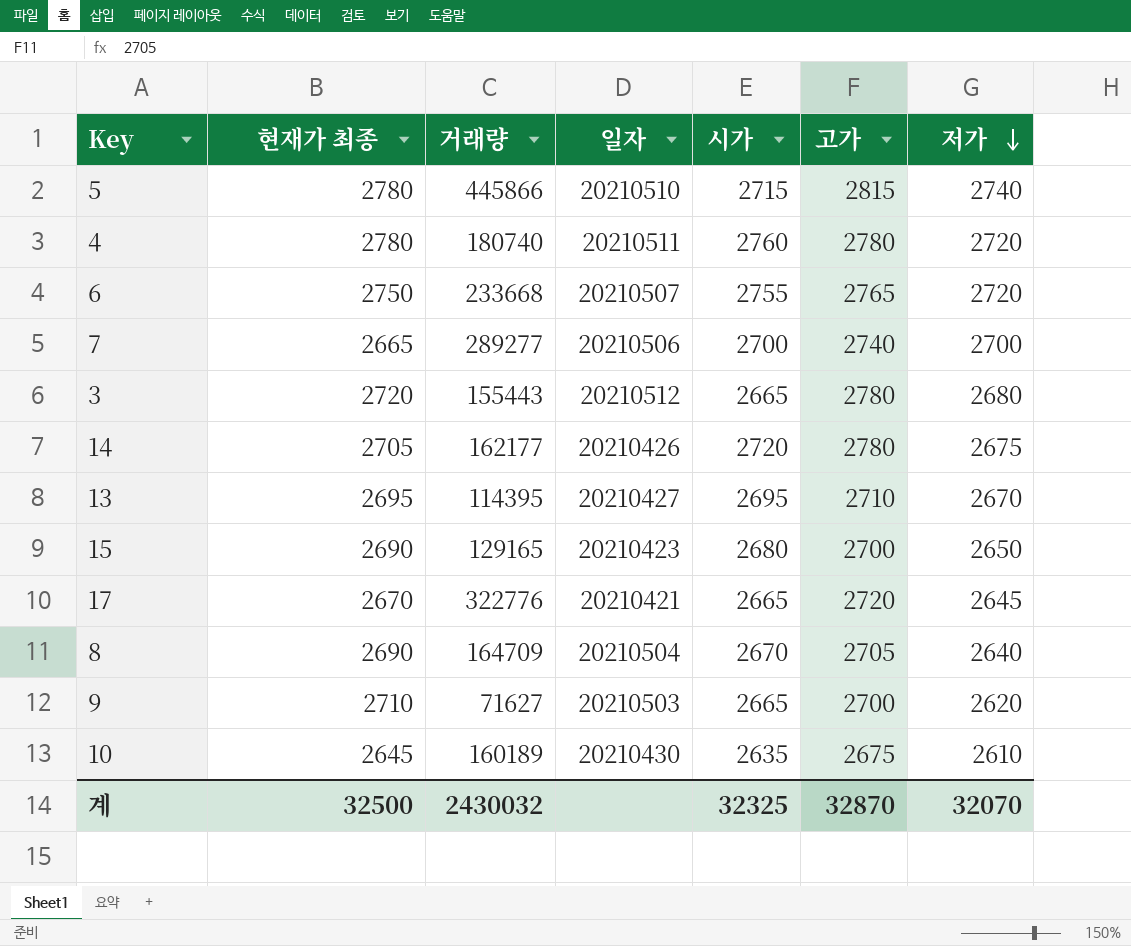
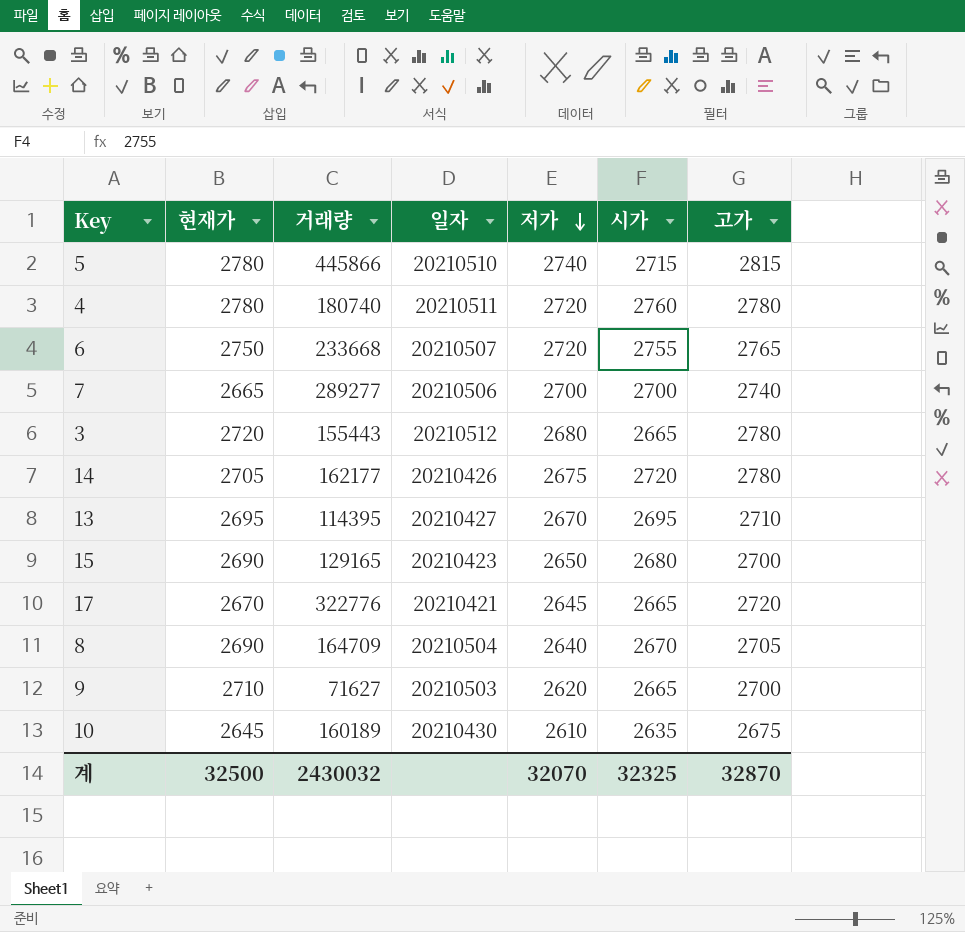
column name: 현재가 최종 -> 현재가
column 저가 | position: 7 -> 5

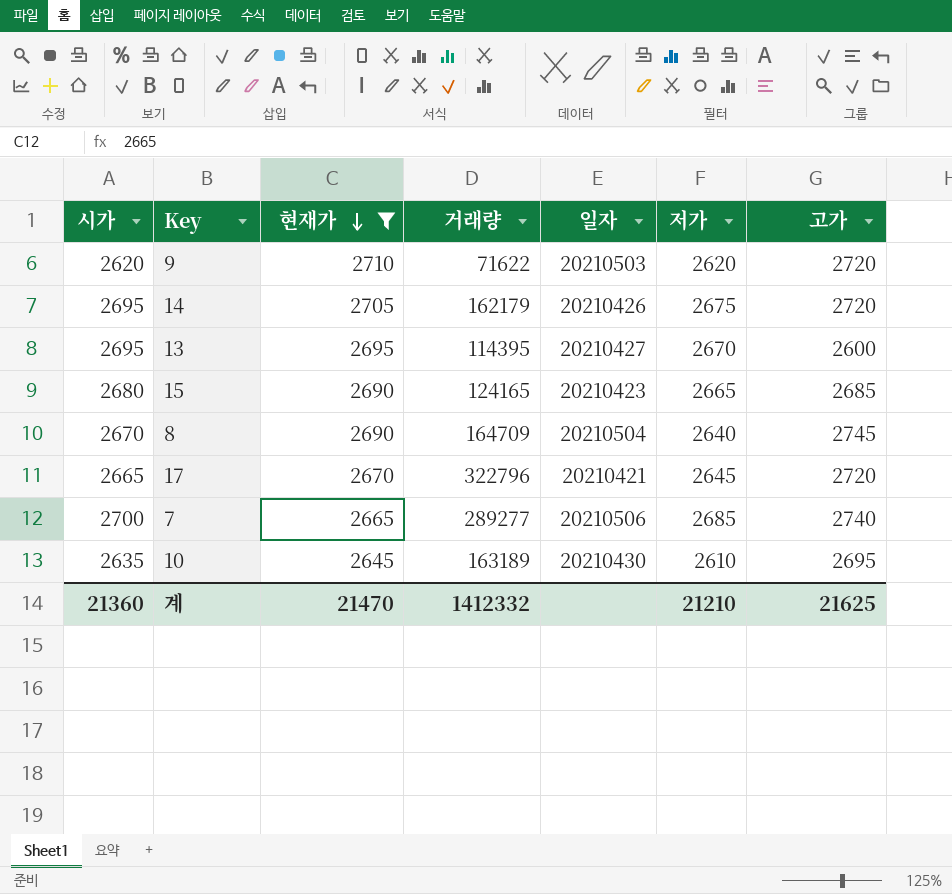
filter: none -> 현재가 <= 2710
row order: 저가 descending -> 현재가 descending
column 시가 | position: 6 -> 1
9 | 시가: 2665 -> 2620
9 | 거래량: 71627 -> 71622
9 | 고가: 2700 -> 2720
14 | 시가: 2720 -> 2695
14 | 거래량: 162177 -> 162179
14 | 고가: 2780 -> 2720
13 | 고가: 2710 -> 2600
15 | 거래량: 129165 -> 124165
15 | 저가: 2650 -> 2665
15 | 고가: 2700 -> 2685
8 | 고가: 2705 -> 2745
17 | 거래량: 322776 -> 322796
7 | 저가: 2700 -> 2685
10 | 거래량: 160189 -> 163189
10 | 고가: 2675 -> 2695
계 | 시가: 32325 -> 21360
계 | 현재가: 32500 -> 21470
계 | 거래량: 2430032 -> 1412332
계 | 저가: 32070 -> 21210
계 | 고가: 32870 -> 21625

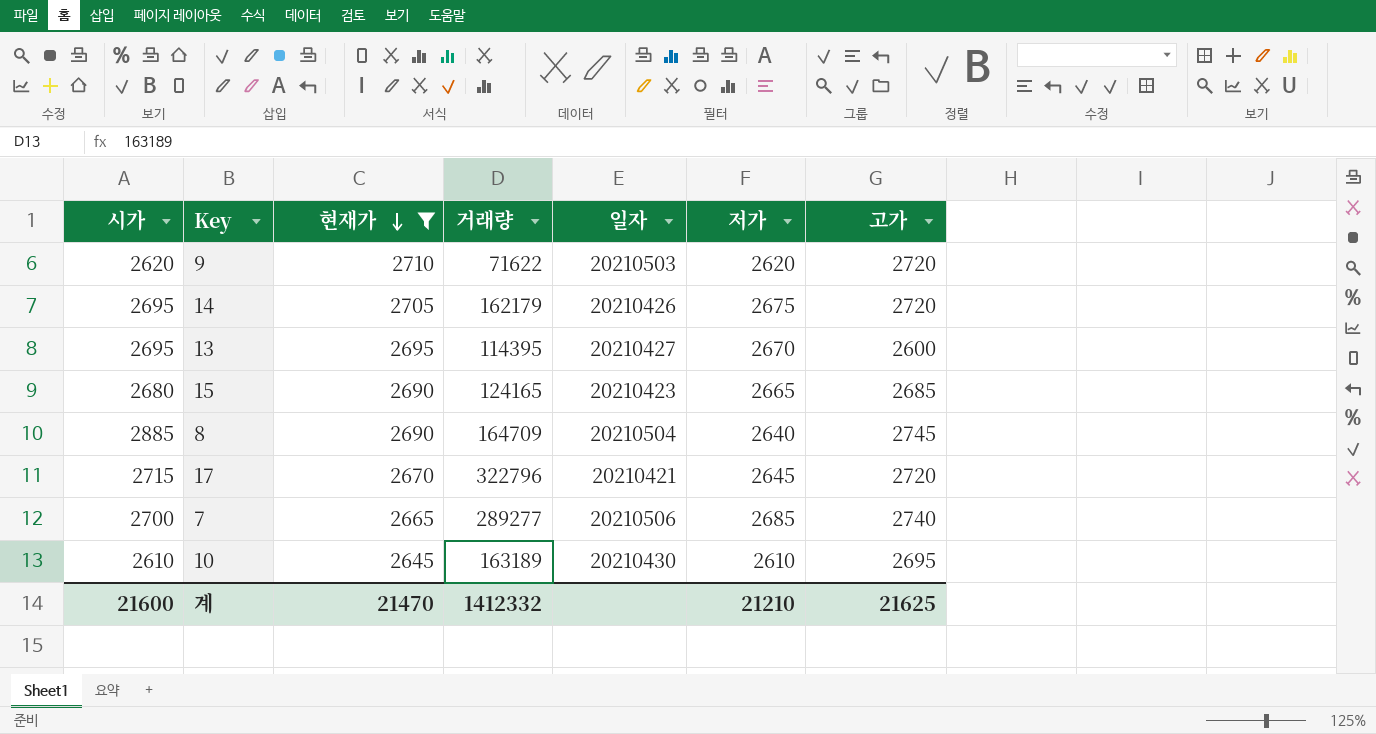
8 | 시가: 2670 -> 2885
17 | 시가: 2665 -> 2715
10 | 시가: 2635 -> 2610
계 | 시가: 21360 -> 21600

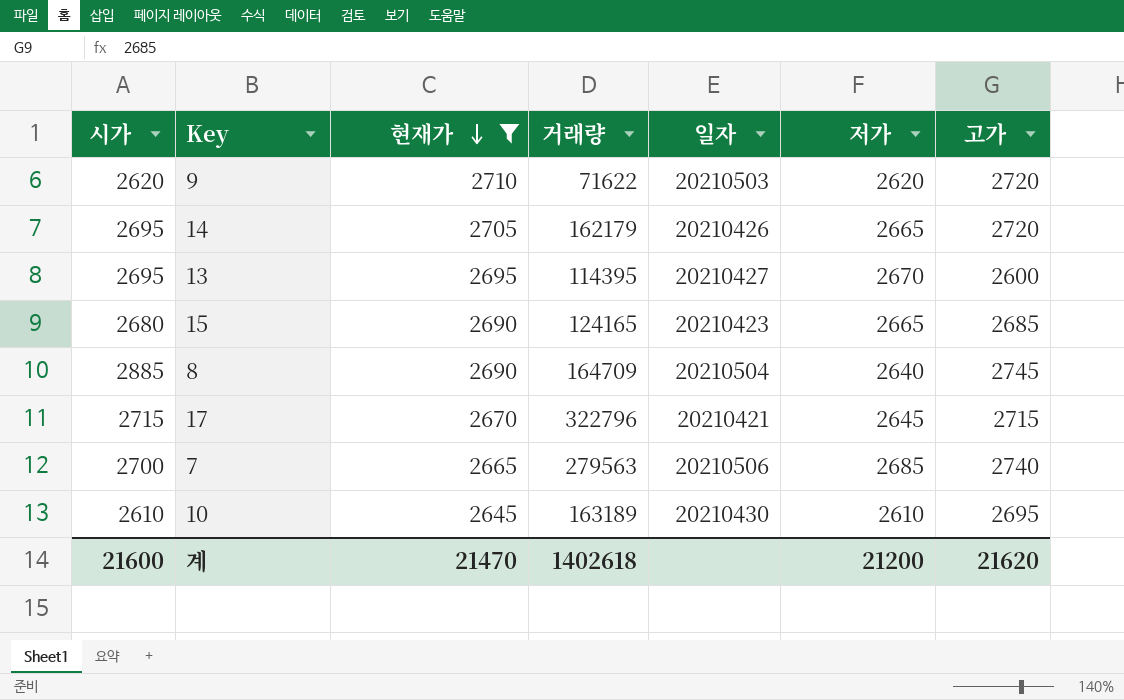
14 | 저가: 2675 -> 2665
17 | 고가: 2720 -> 2715
7 | 거래량: 289277 -> 279563
계 | 거래량: 1412332 -> 1402618
계 | 저가: 21210 -> 21200
계 | 고가: 21625 -> 21620

